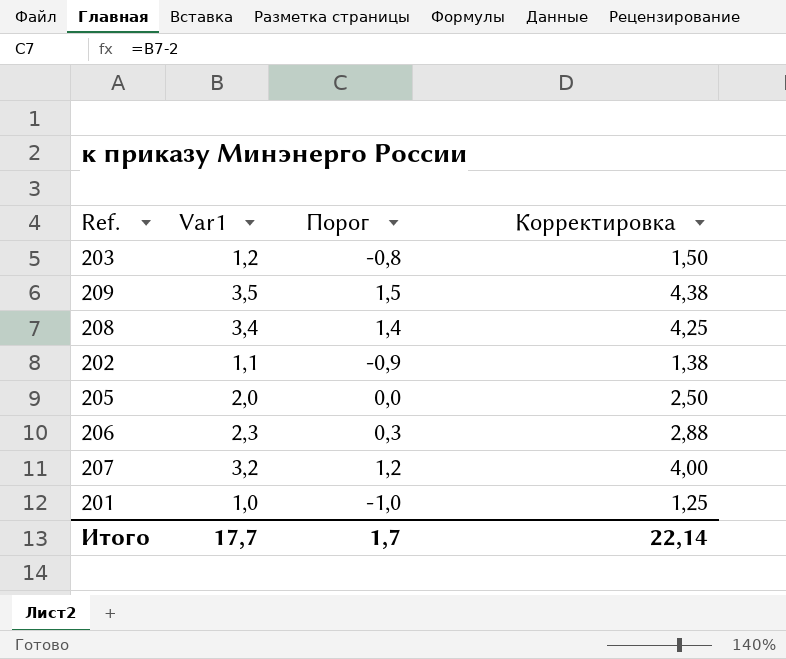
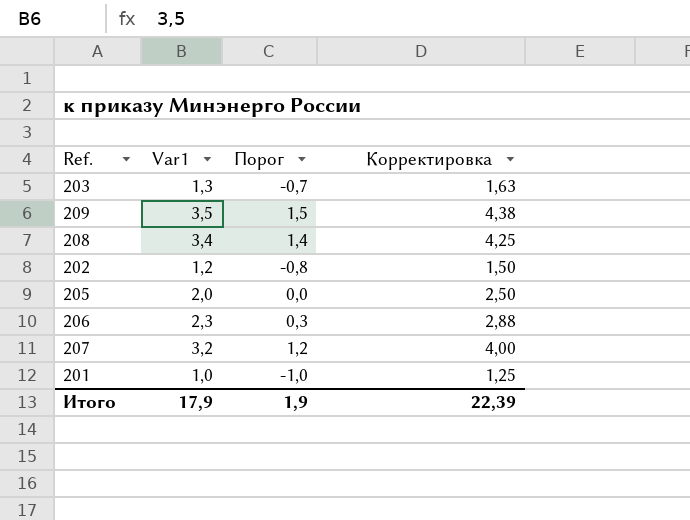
203 | Var1: 1,2 -> 1,3
203 | Порог: -0,8 -> -0,7
203 | Корректировка: 1,50 -> 1,63
202 | Var1: 1,1 -> 1,2
202 | Порог: -0,9 -> -0,8
202 | Корректировка: 1,38 -> 1,50
Итого | Var1: 17,7 -> 17,9
Итого | Порог: 1,7 -> 1,9
Итого | Корректировка: 22,14 -> 22,39

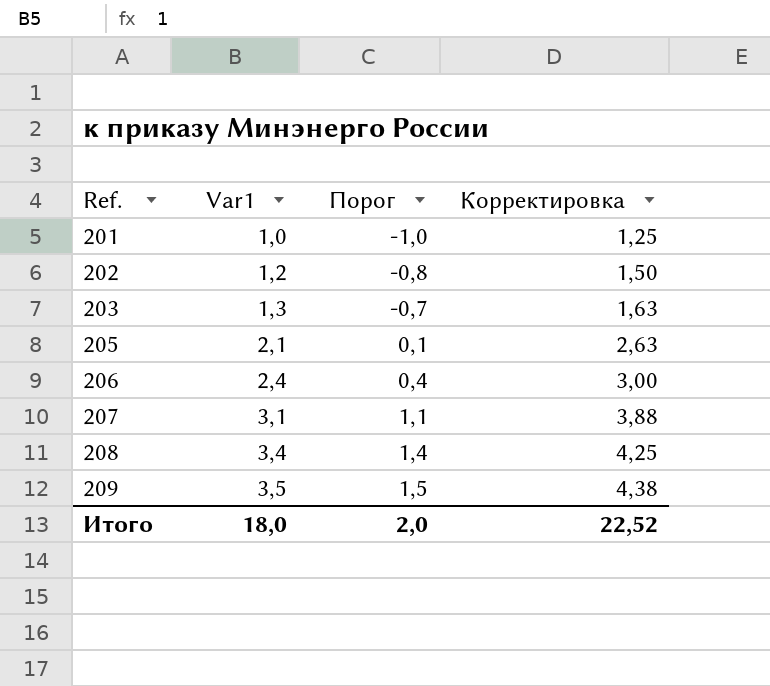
row order: none -> Ref. ascending
205 | Var1: 2,0 -> 2,1
205 | Порог: 0,0 -> 0,1
205 | Корректировка: 2,50 -> 2,63
206 | Var1: 2,3 -> 2,4
206 | Порог: 0,3 -> 0,4
206 | Корректировка: 2,88 -> 3,00
207 | Var1: 3,2 -> 3,1
207 | Порог: 1,2 -> 1,1
207 | Корректировка: 4,00 -> 3,88
Итого | Var1: 17,9 -> 18,0
Итого | Порог: 1,9 -> 2,0
Итого | Корректировка: 22,39 -> 22,52

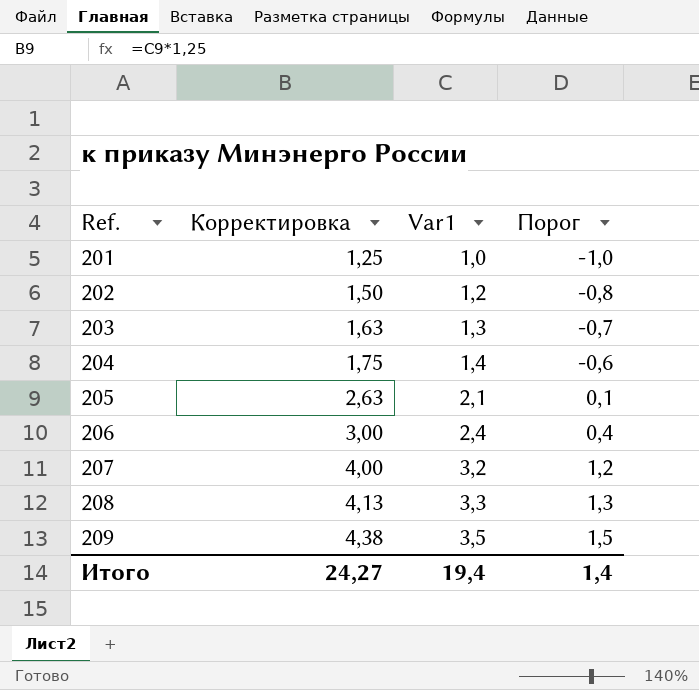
column Корректировка | position: 4 -> 2
row 204: none -> 1,75 | 1,4 | -0,6
207 | Корректировка: 3,88 -> 4,00
207 | Var1: 3,1 -> 3,2
207 | Порог: 1,1 -> 1,2
208 | Корректировка: 4,25 -> 4,13
208 | Var1: 3,4 -> 3,3
208 | Порог: 1,4 -> 1,3
Итого | Корректировка: 22,52 -> 24,27
Итого | Var1: 18,0 -> 19,4
Итого | Порог: 2,0 -> 1,4

